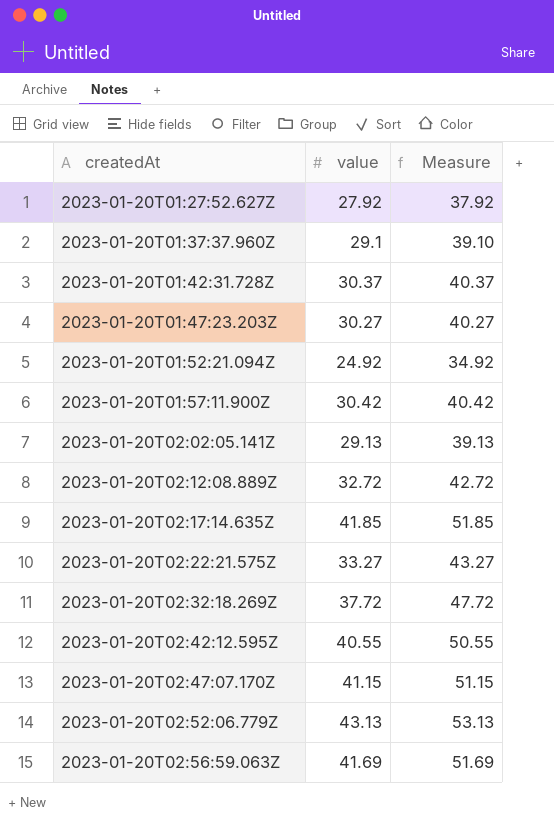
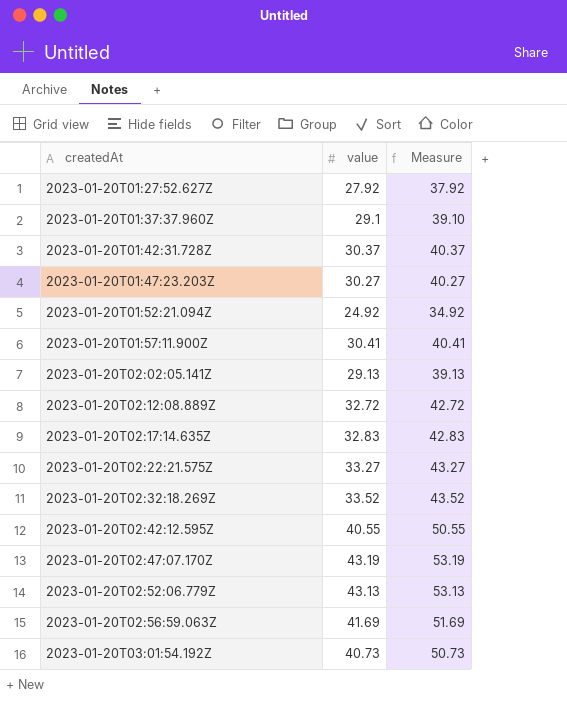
2023-01-20T01:57:11.900Z | value: 30.42 -> 30.41
2023-01-20T01:57:11.900Z | Measure: 40.42 -> 40.41
2023-01-20T02:17:14.635Z | value: 41.85 -> 32.83
2023-01-20T02:17:14.635Z | Measure: 51.85 -> 42.83
2023-01-20T02:32:18.269Z | value: 37.72 -> 33.52
2023-01-20T02:32:18.269Z | Measure: 47.72 -> 43.52
2023-01-20T02:47:07.170Z | value: 41.15 -> 43.19
2023-01-20T02:47:07.170Z | Measure: 51.15 -> 53.19
row 2023-01-20T03:01:54.192Z: none -> 40.73 | 50.73

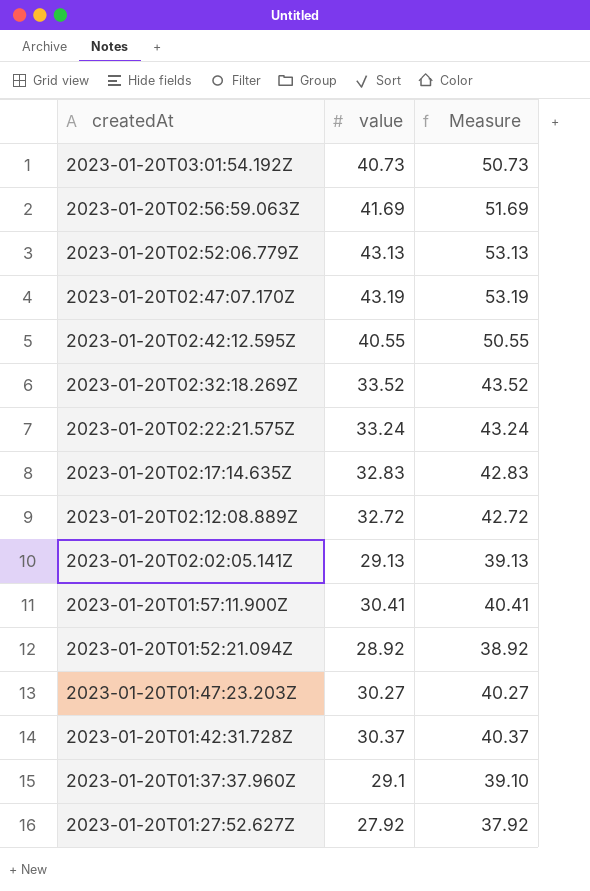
row order: createdAt ascending -> createdAt descending
2023-01-20T02:22:21.575Z | value: 33.27 -> 33.24
2023-01-20T02:22:21.575Z | Measure: 43.27 -> 43.24
2023-01-20T01:52:21.094Z | value: 24.92 -> 28.92
2023-01-20T01:52:21.094Z | Measure: 34.92 -> 38.92

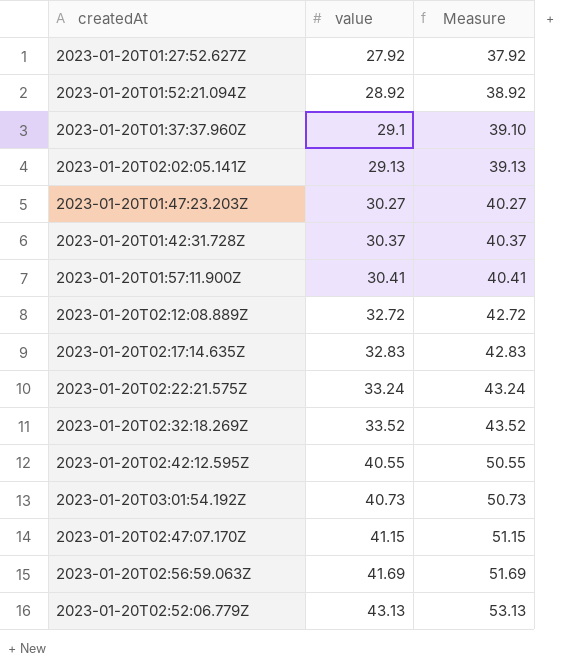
row order: createdAt descending -> value ascending
2023-01-20T02:47:07.170Z | value: 43.19 -> 41.15
2023-01-20T02:47:07.170Z | Measure: 53.19 -> 51.15

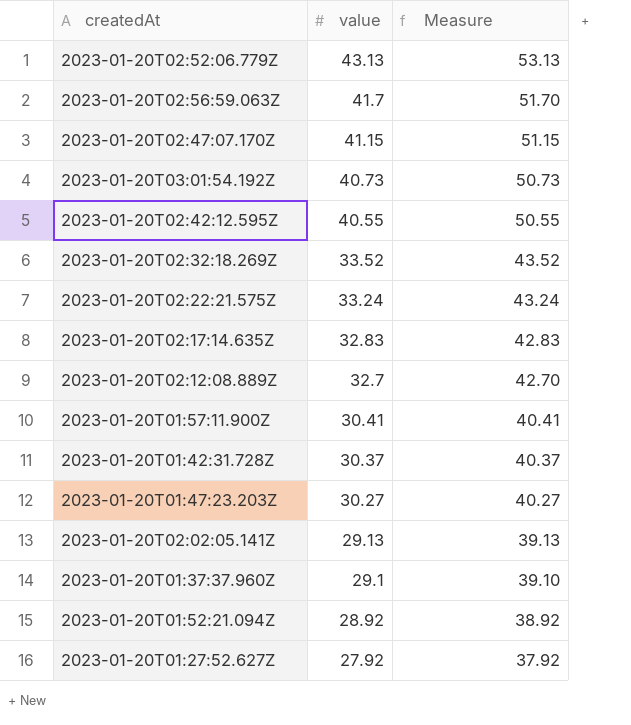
row order: value ascending -> value descending
2023-01-20T02:56:59.063Z | value: 41.69 -> 41.7
2023-01-20T02:56:59.063Z | Measure: 51.69 -> 51.70
2023-01-20T02:12:08.889Z | value: 32.72 -> 32.7
2023-01-20T02:12:08.889Z | Measure: 42.72 -> 42.70

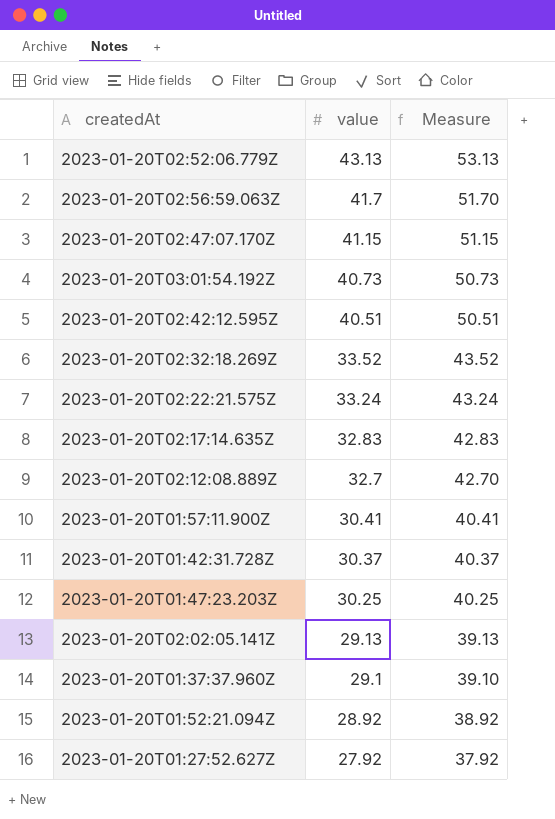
2023-01-20T02:42:12.595Z | value: 40.55 -> 40.51
2023-01-20T02:42:12.595Z | Measure: 50.55 -> 50.51
2023-01-20T01:47:23.203Z | value: 30.27 -> 30.25
2023-01-20T01:47:23.203Z | Measure: 40.27 -> 40.25

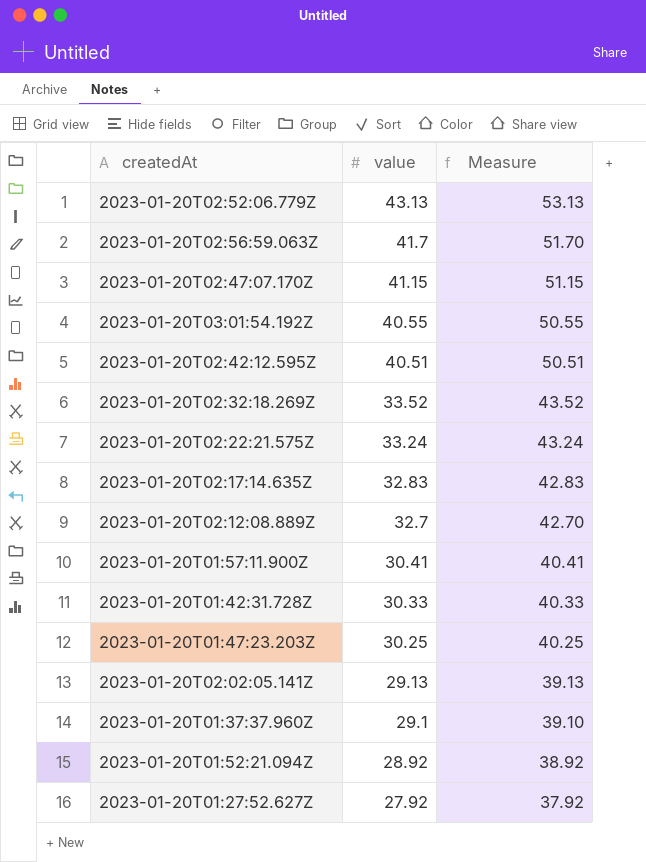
2023-01-20T03:01:54.192Z | value: 40.73 -> 40.55
2023-01-20T03:01:54.192Z | Measure: 50.73 -> 50.55
2023-01-20T01:42:31.728Z | value: 30.37 -> 30.33
2023-01-20T01:42:31.728Z | Measure: 40.37 -> 40.33

